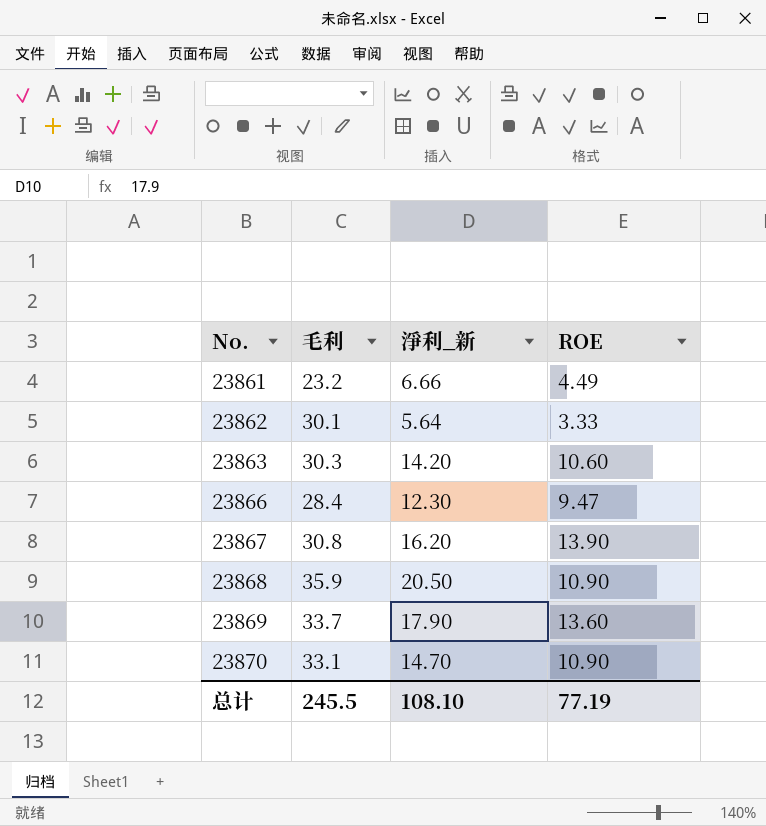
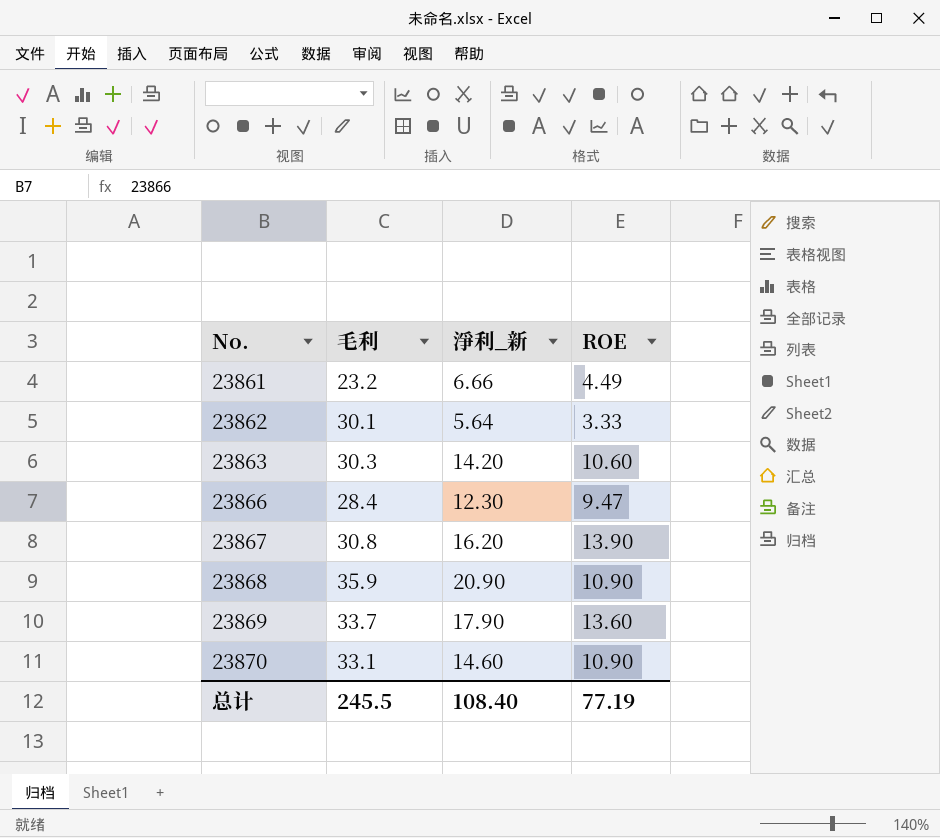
23868 | 淨利_新: 20.50 -> 20.90
23870 | 淨利_新: 14.70 -> 14.60
总计 | 淨利_新: 108.10 -> 108.40

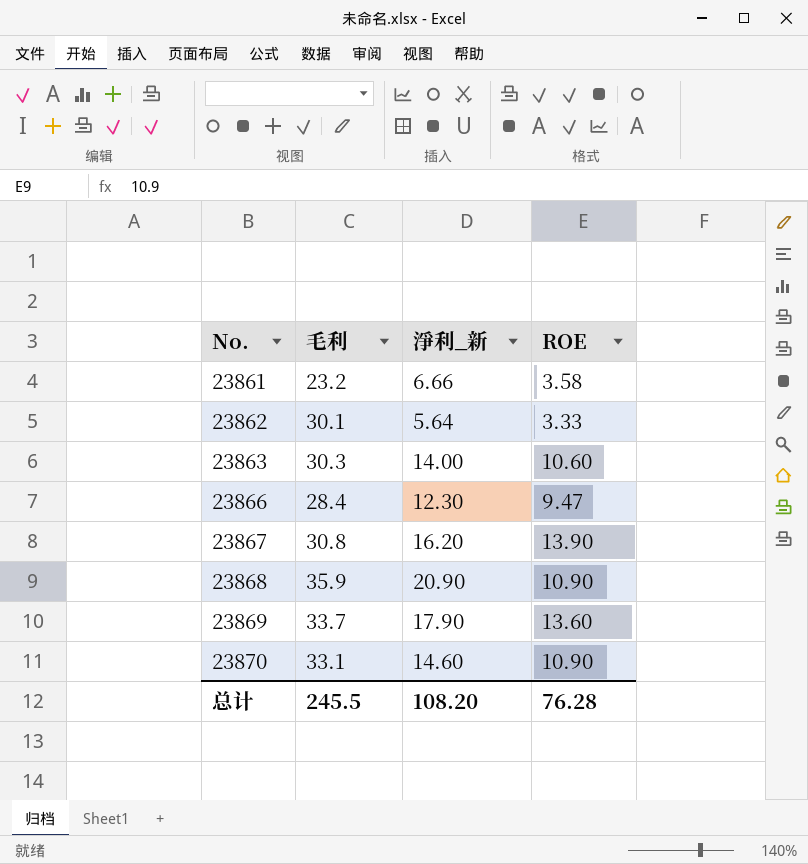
23861 | ROE: 4.49 -> 3.58
23863 | 淨利_新: 14.20 -> 14.00
总计 | 淨利_新: 108.40 -> 108.20
总计 | ROE: 77.19 -> 76.28

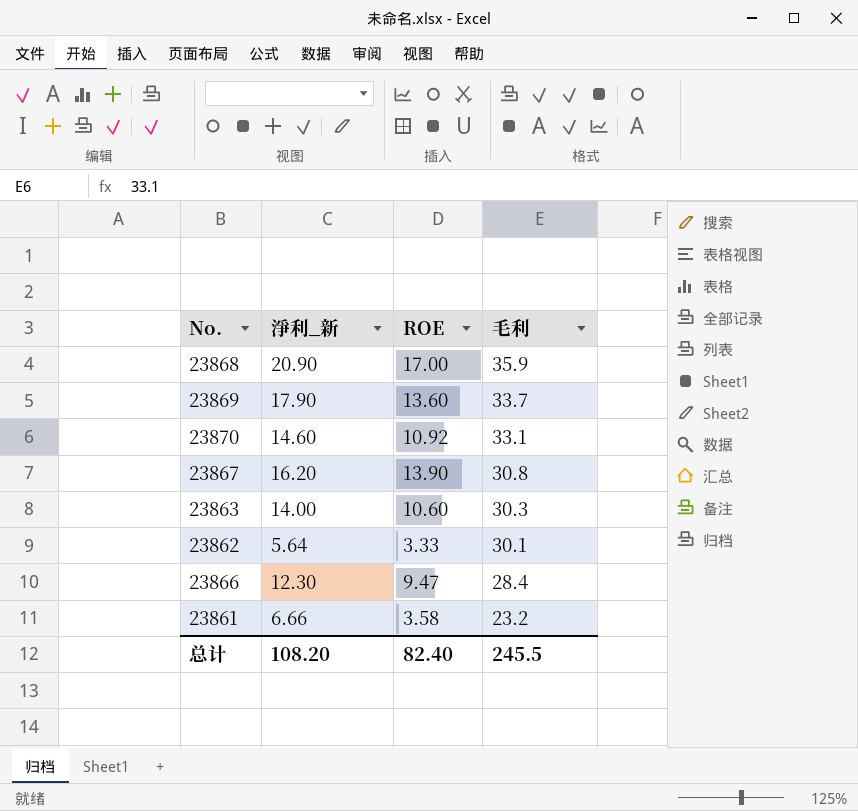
row order: No. ascending -> 毛利 descending
column 毛利 | position: 2 -> 4
23868 | ROE: 10.90 -> 17.00
23870 | ROE: 10.90 -> 10.92
总计 | ROE: 76.28 -> 82.40

